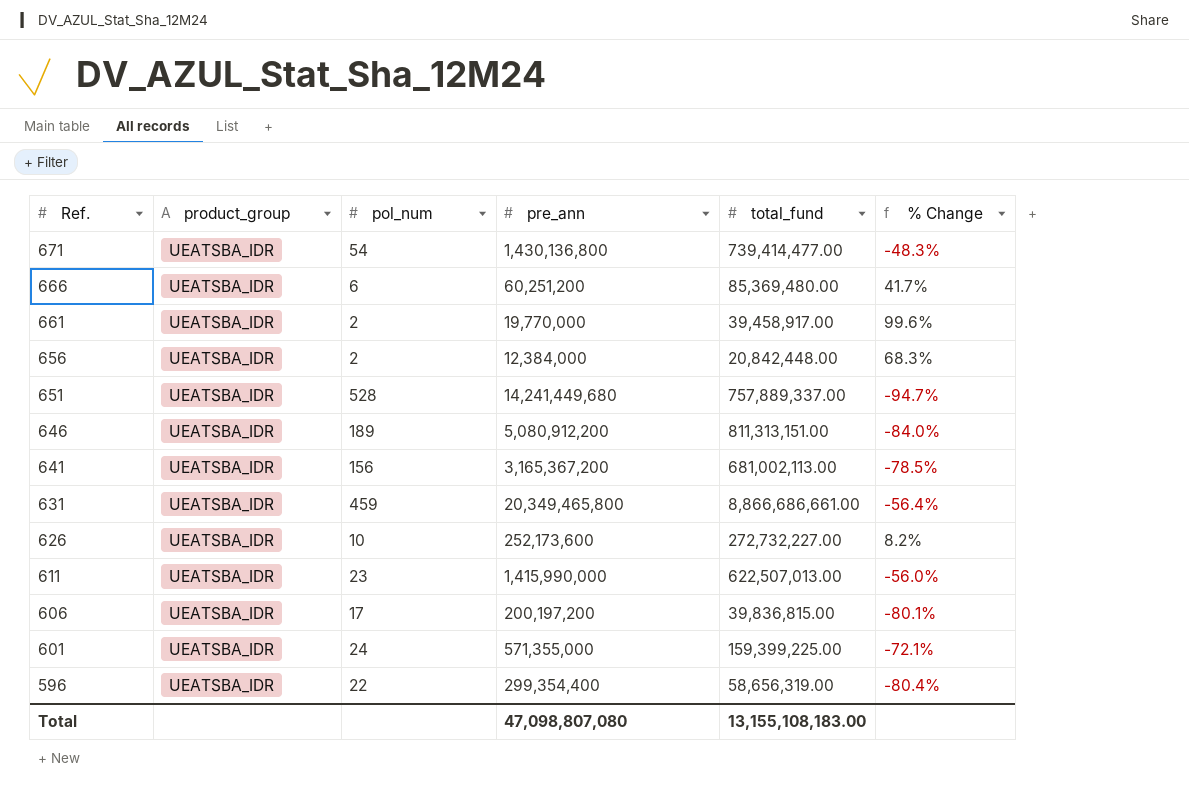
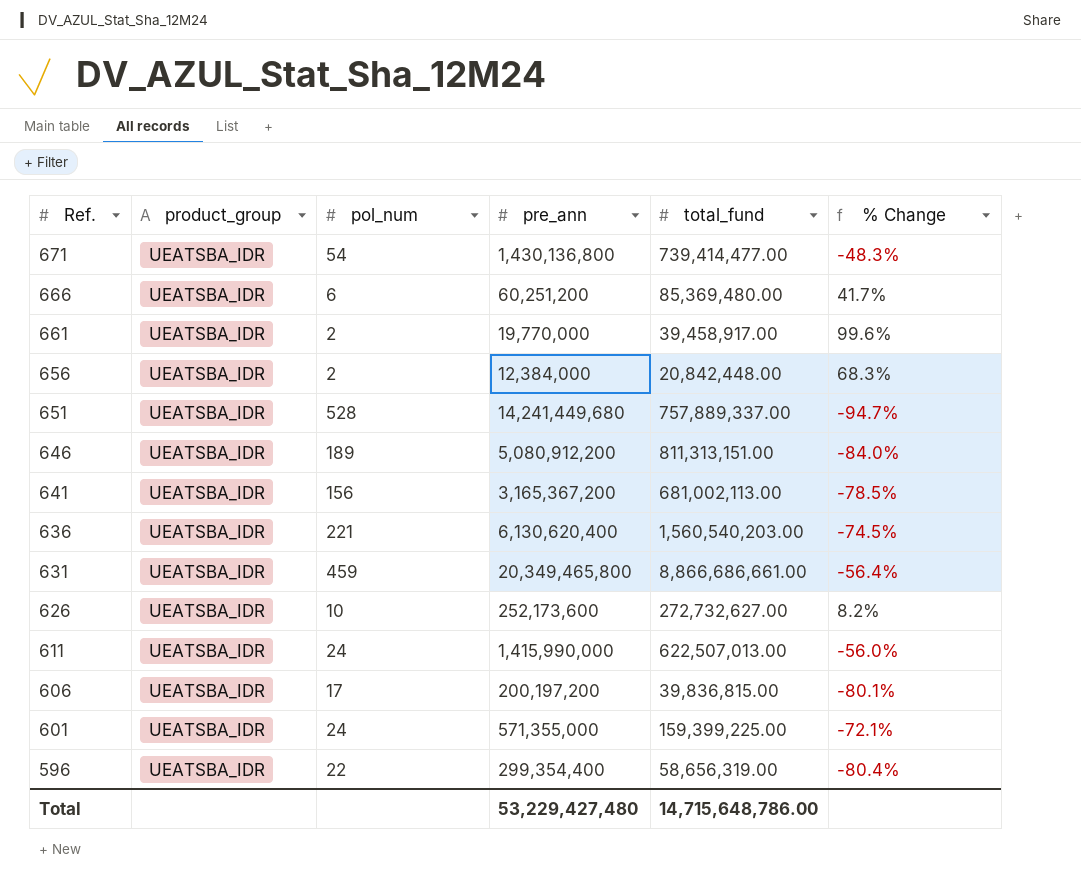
row 636: none -> UEATSBA_IDR | 221 | 6,130,620,400 | 1,560,540,203.00 | -74.5%
626 | total_fund: 272,732,227.00 -> 272,732,627.00
611 | pol_num: 23 -> 24
Total | pre_ann: 47,098,807,080 -> 53,229,427,480
Total | total_fund: 13,155,108,183.00 -> 14,715,648,786.00

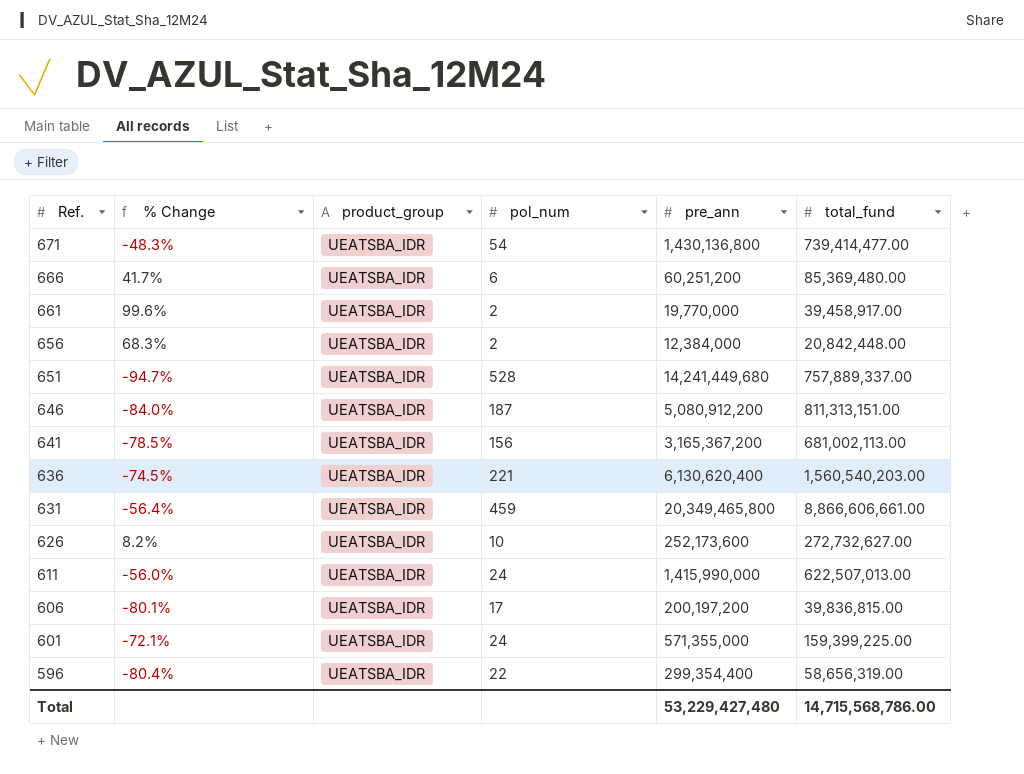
column % Change | position: 6 -> 2
646 | pol_num: 189 -> 187
631 | total_fund: 8,866,686,661.00 -> 8,866,606,661.00
Total | total_fund: 14,715,648,786.00 -> 14,715,568,786.00

